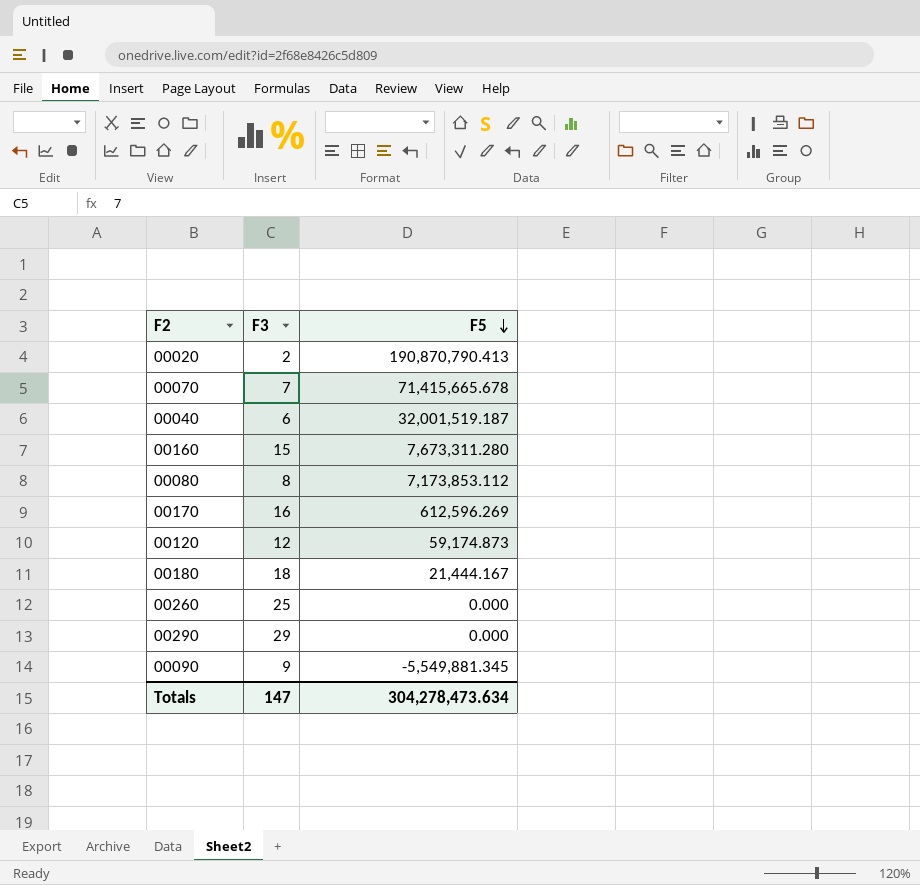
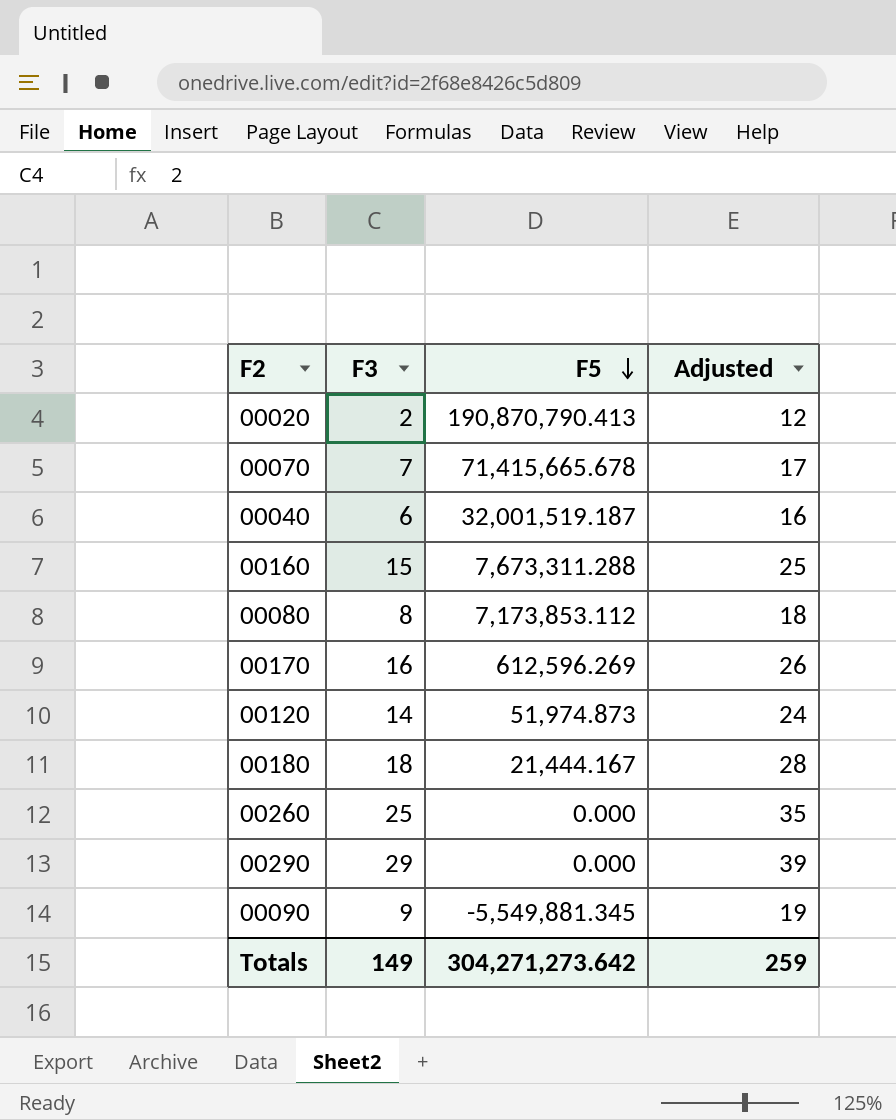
column Adjusted | formula: none -> [F3] + 10
00160 | F5: 7,673,311.280 -> 7,673,311.288
00120 | F3: 12 -> 14
00120 | F5: 59,174.873 -> 51,974.873
Totals | F3: 147 -> 149
Totals | F5: 304,278,473.634 -> 304,271,273.642

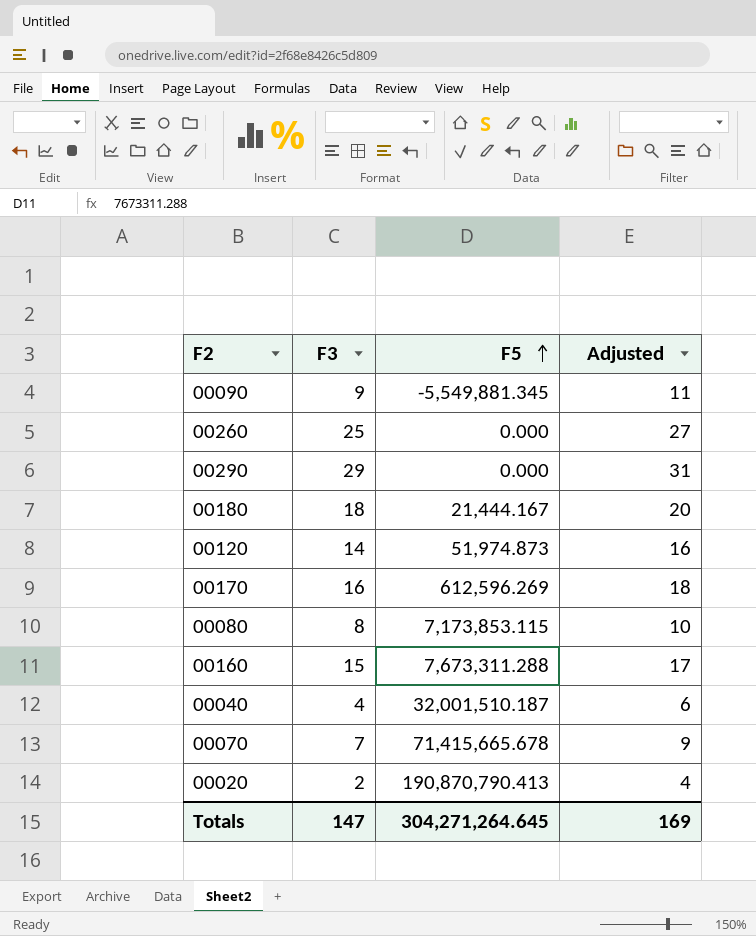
row order: F5 descending -> F5 ascending
column Adjusted | formula: [F3] + 10 -> [F3] + 2
00080 | F5: 7,173,853.112 -> 7,173,853.115
00040 | F3: 6 -> 4
00040 | F5: 32,001,519.187 -> 32,001,510.187
Totals | F3: 149 -> 147
Totals | F5: 304,271,273.642 -> 304,271,264.645
Totals | Adjusted: 259 -> 169

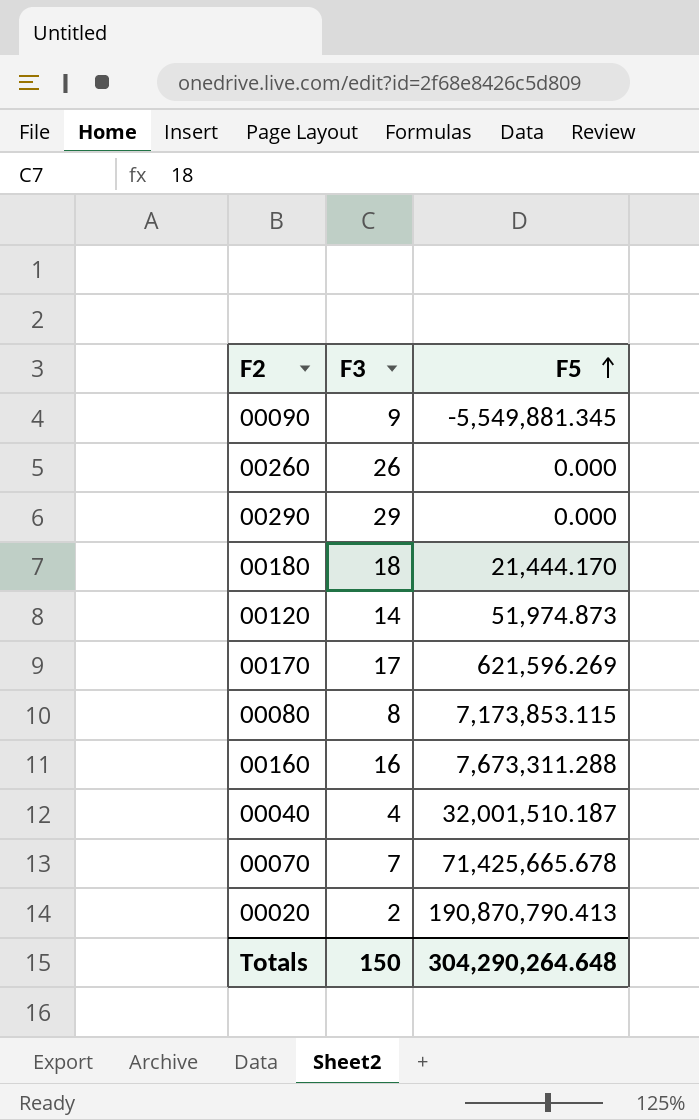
column Adjusted | formula: [F3] + 2 -> none
00260 | F3: 25 -> 26
00180 | F5: 21,444.167 -> 21,444.170
00170 | F3: 16 -> 17
00170 | F5: 612,596.269 -> 621,596.269
00160 | F3: 15 -> 16
00070 | F5: 71,415,665.678 -> 71,425,665.678
Totals | F3: 147 -> 150
Totals | F5: 304,271,264.645 -> 304,290,264.648

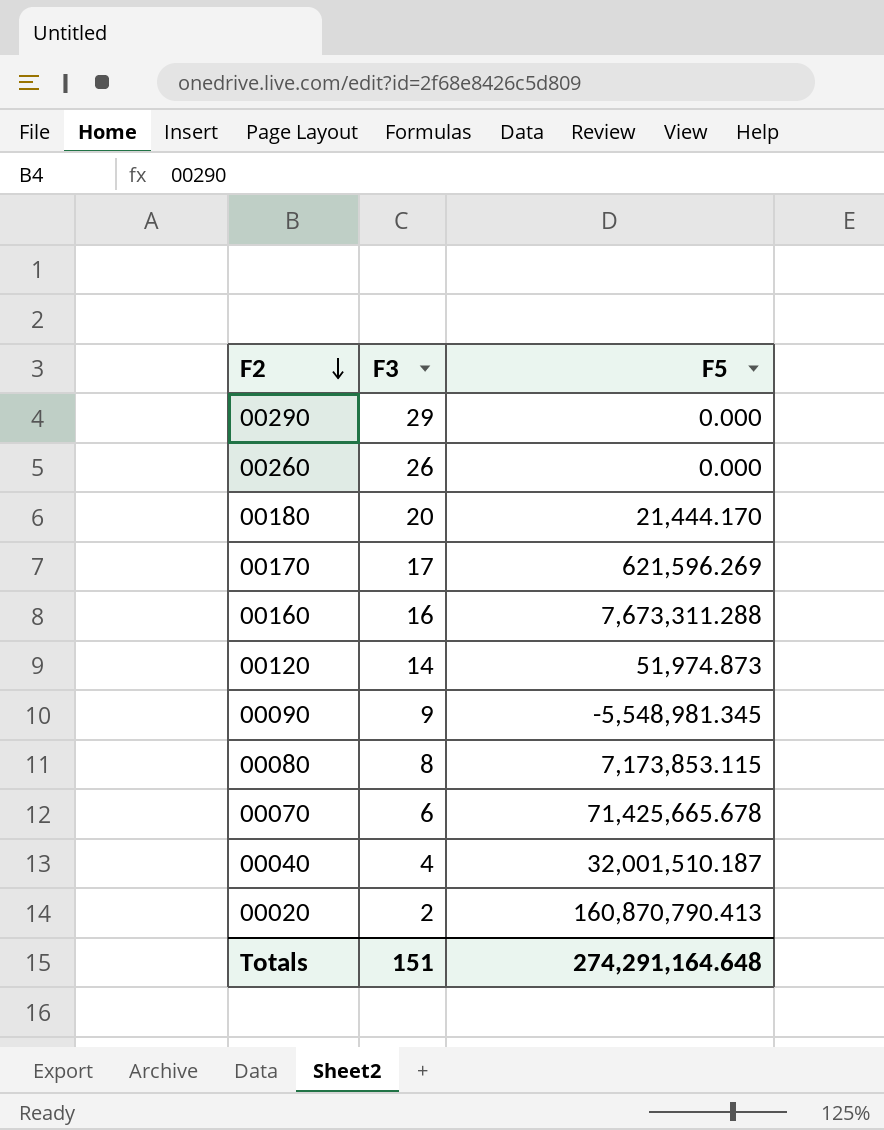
row order: F5 ascending -> F2 descending
00180 | F3: 18 -> 20
00090 | F5: -5,549,881.345 -> -5,548,981.345
00070 | F3: 7 -> 6
00020 | F5: 190,870,790.413 -> 160,870,790.413
Totals | F3: 150 -> 151
Totals | F5: 304,290,264.648 -> 274,291,164.648

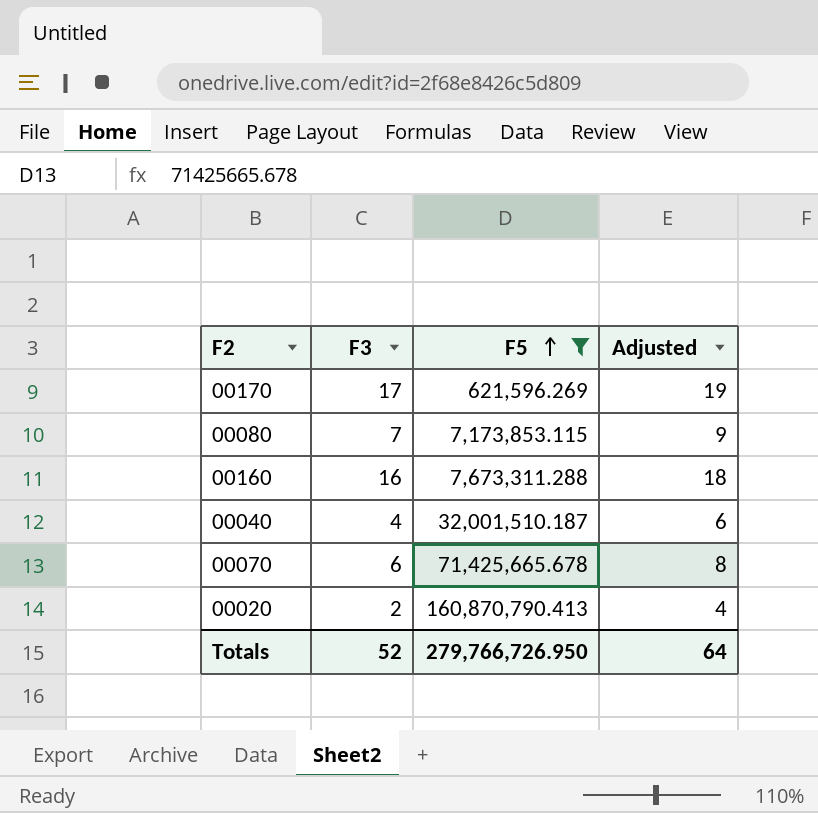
filter: none -> F5 >= 621,596.269
row order: F2 descending -> F5 ascending
column Adjusted | formula: none -> [F3] + 2
00080 | F3: 8 -> 7
Totals | F3: 151 -> 52
Totals | F5: 274,291,164.648 -> 279,766,726.950

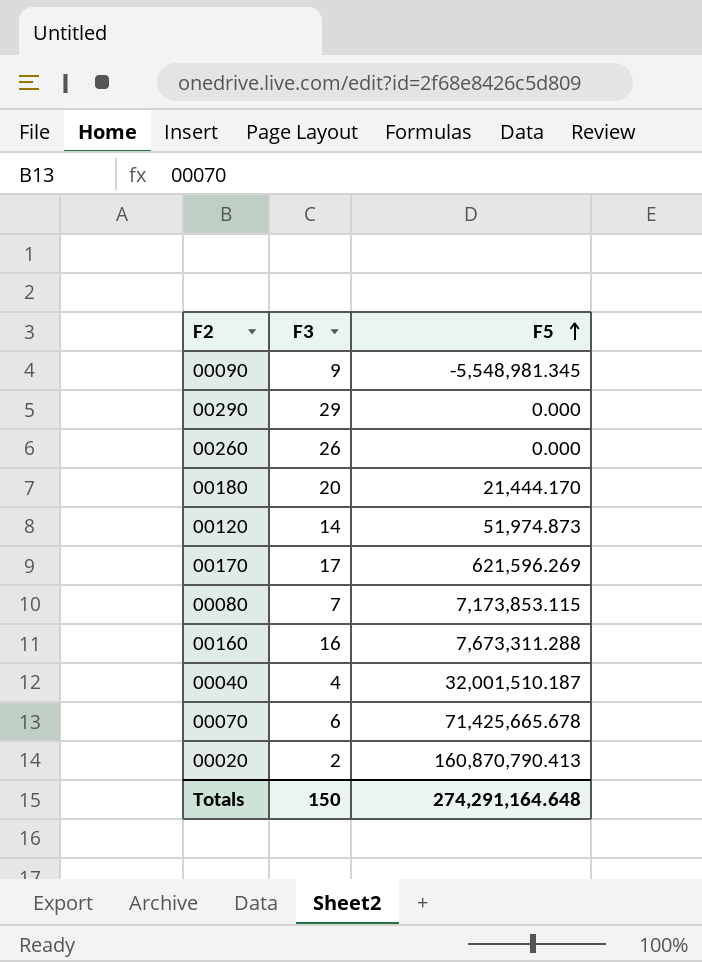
filter: F5 >= 621,596.269 -> none
column Adjusted | formula: [F3] + 2 -> none
Totals | F3: 52 -> 150
Totals | F5: 279,766,726.950 -> 274,291,164.648

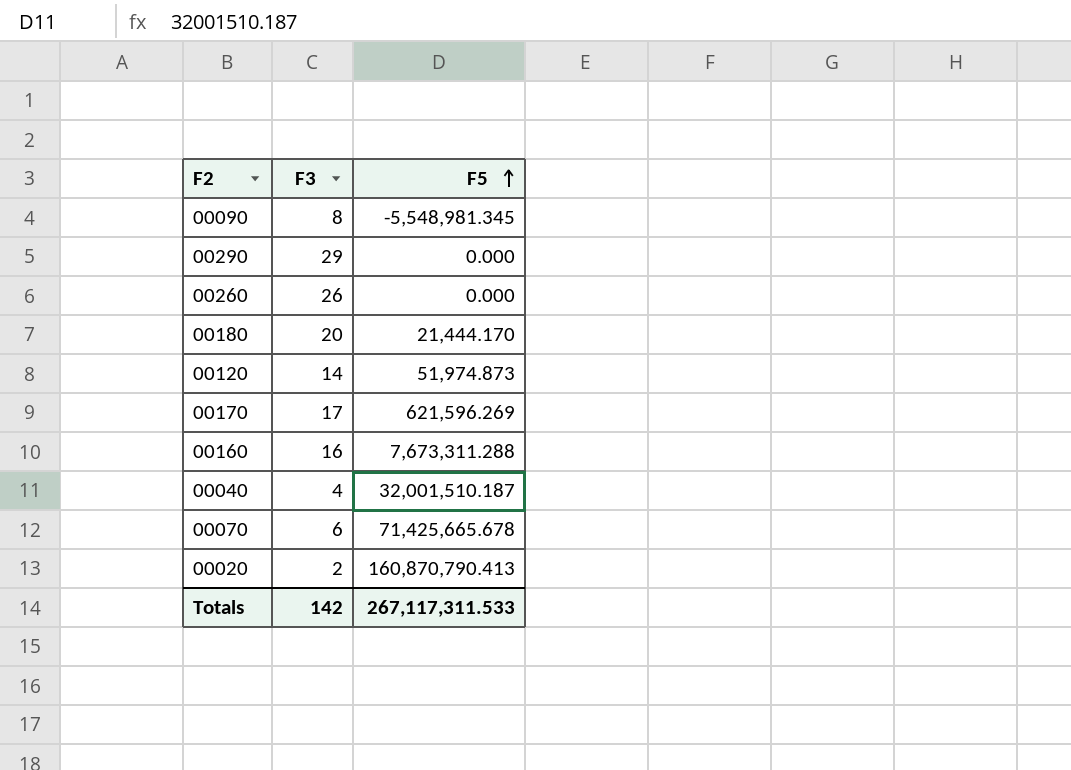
row 00080: 7 | 7,173,853.115 -> none
00090 | F3: 9 -> 8
Totals | F3: 150 -> 142
Totals | F5: 274,291,164.648 -> 267,117,311.533

